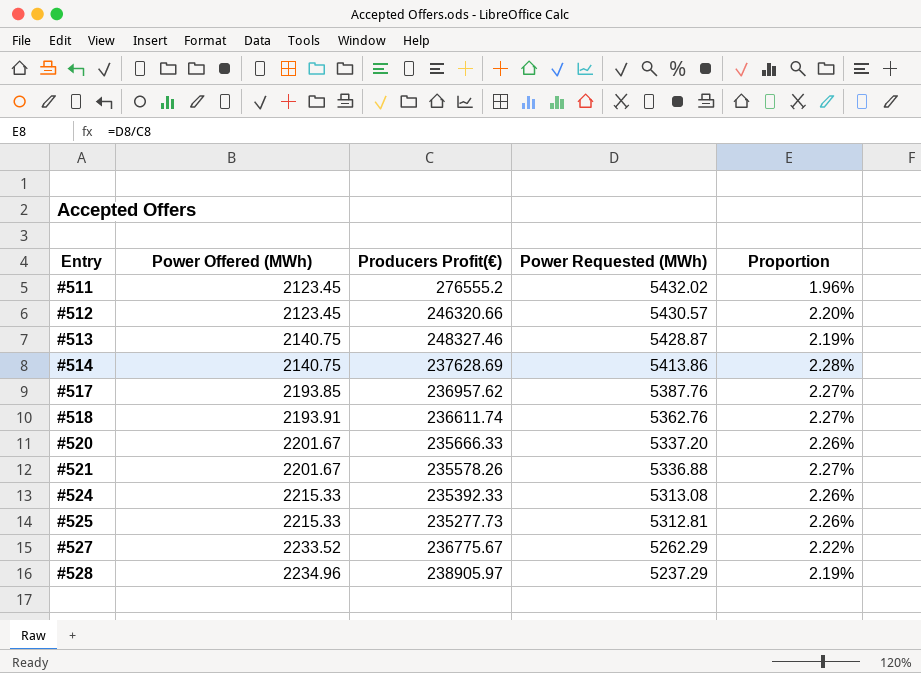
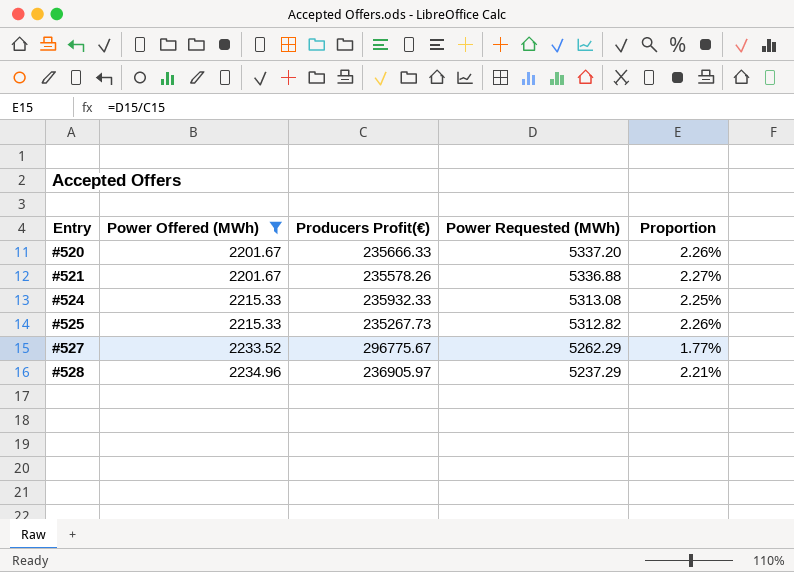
filter: none -> Power Offered (MWh) >= 2201.67
#524 | Producers Profit(€): 235392.33 -> 235932.33
#524 | Proportion: 2.26% -> 2.25%
#525 | Producers Profit(€): 235277.73 -> 235267.73
#525 | Power Requested (MWh): 5312.81 -> 5312.82
#527 | Producers Profit(€): 236775.67 -> 296775.67
#527 | Proportion: 2.22% -> 1.77%
#528 | Producers Profit(€): 238905.97 -> 236905.97
#528 | Proportion: 2.19% -> 2.21%

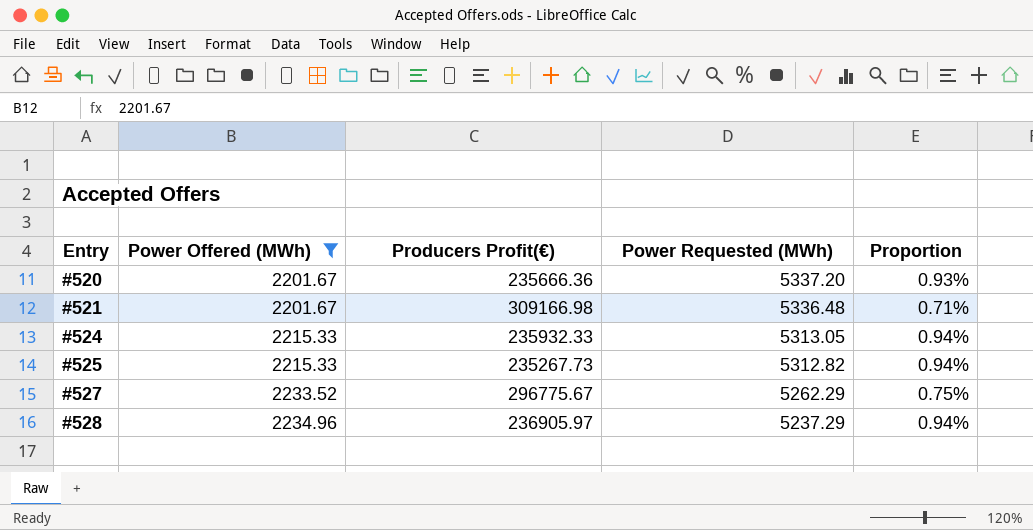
column Proportion | formula: [Power Requested (MWh)] / [Producers Profit(€)] -> [Power Offered (MWh)] / [Producers Profit(€)]
#520 | Producers Profit(€): 235666.33 -> 235666.36
#521 | Producers Profit(€): 235578.26 -> 309166.98
#521 | Power Requested (MWh): 5336.88 -> 5336.48
#524 | Power Requested (MWh): 5313.08 -> 5313.05

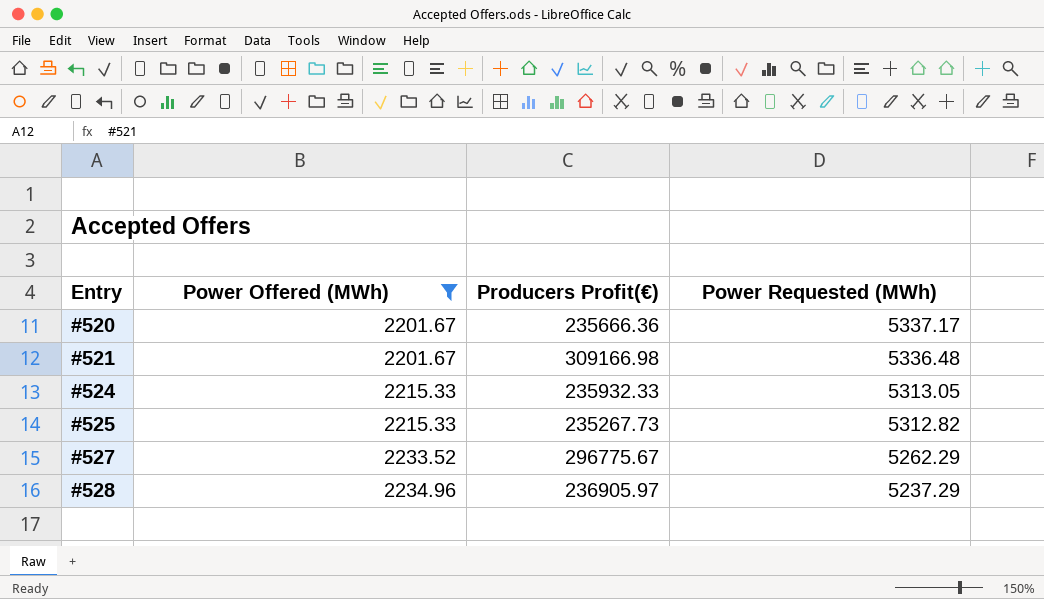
column Proportion | formula: [Power Offered (MWh)] / [Producers Profit(€)] -> none
#520 | Power Requested (MWh): 5337.20 -> 5337.17

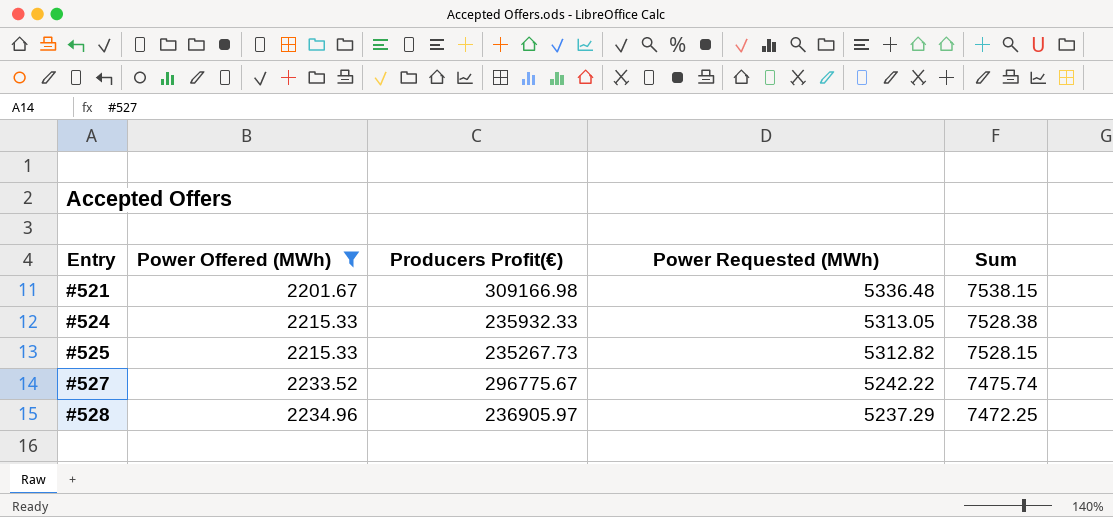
column Sum | formula: none -> [Power Offered (MWh)] + [Power Requested (MWh)]
row #520: 2201.67 | 235666.36 | 5337.17 -> none
#527 | Power Requested (MWh): 5262.29 -> 5242.22

